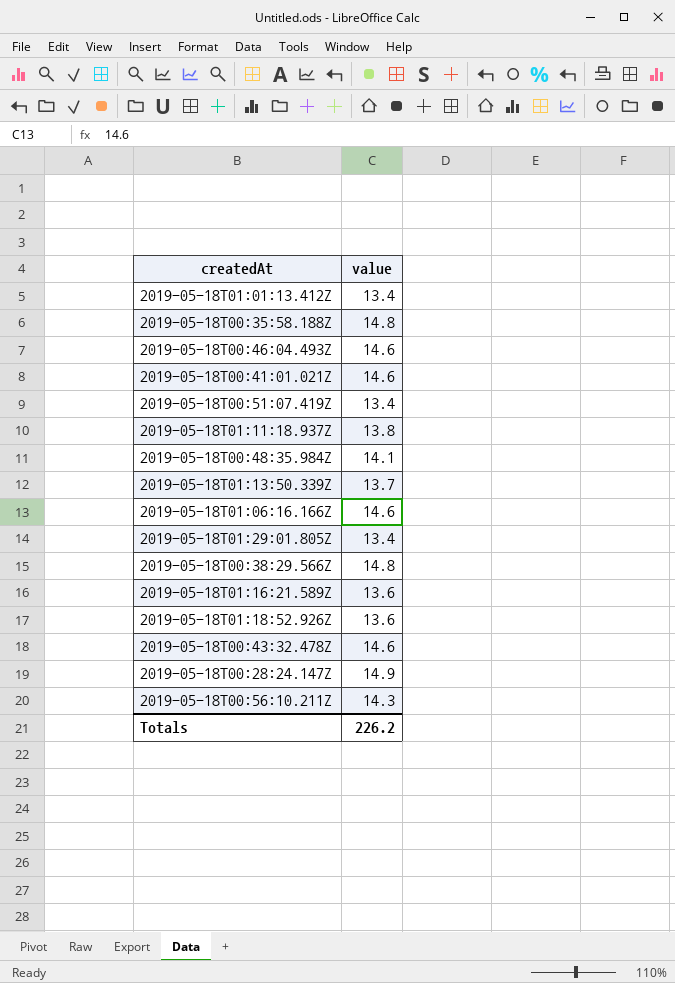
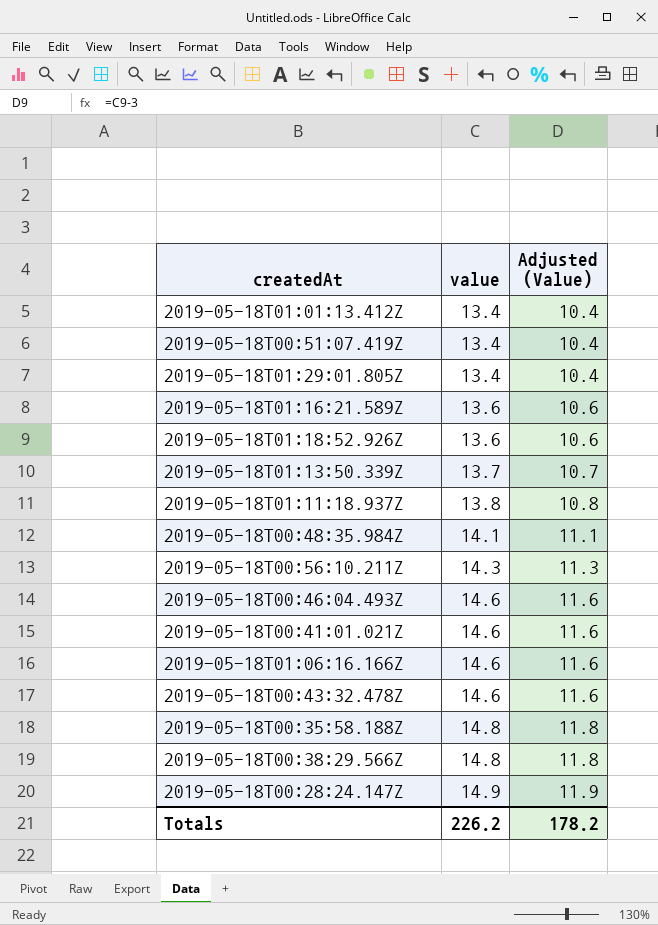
row order: none -> value ascending
column Adjusted (Value) | formula: none -> [value] - 3

